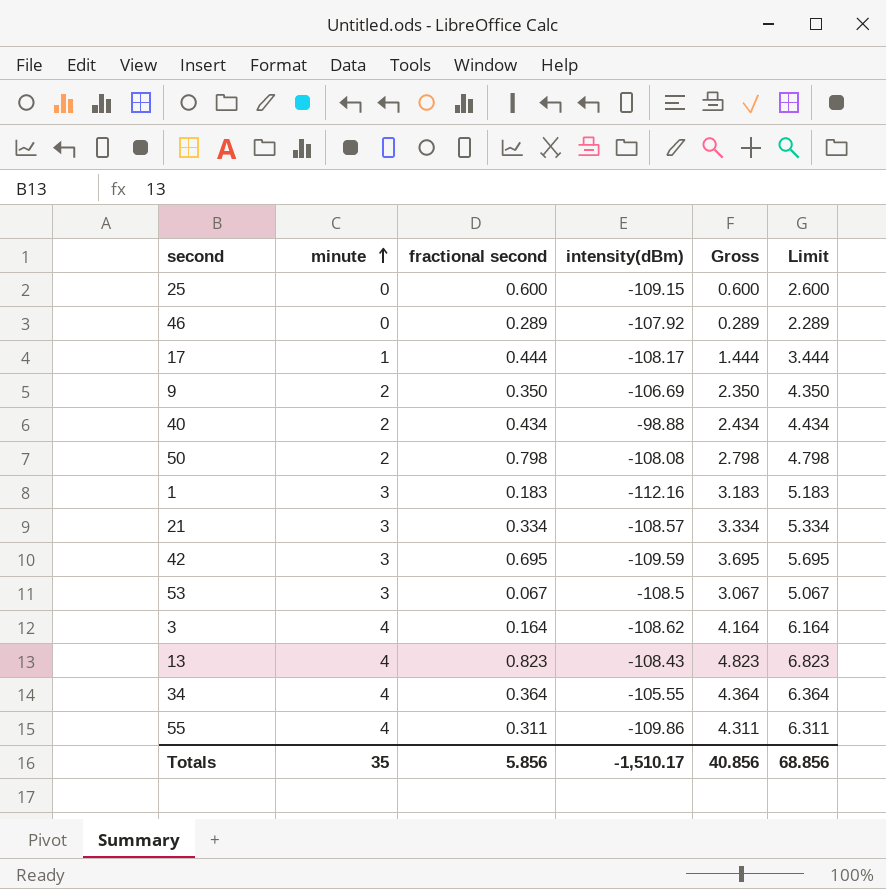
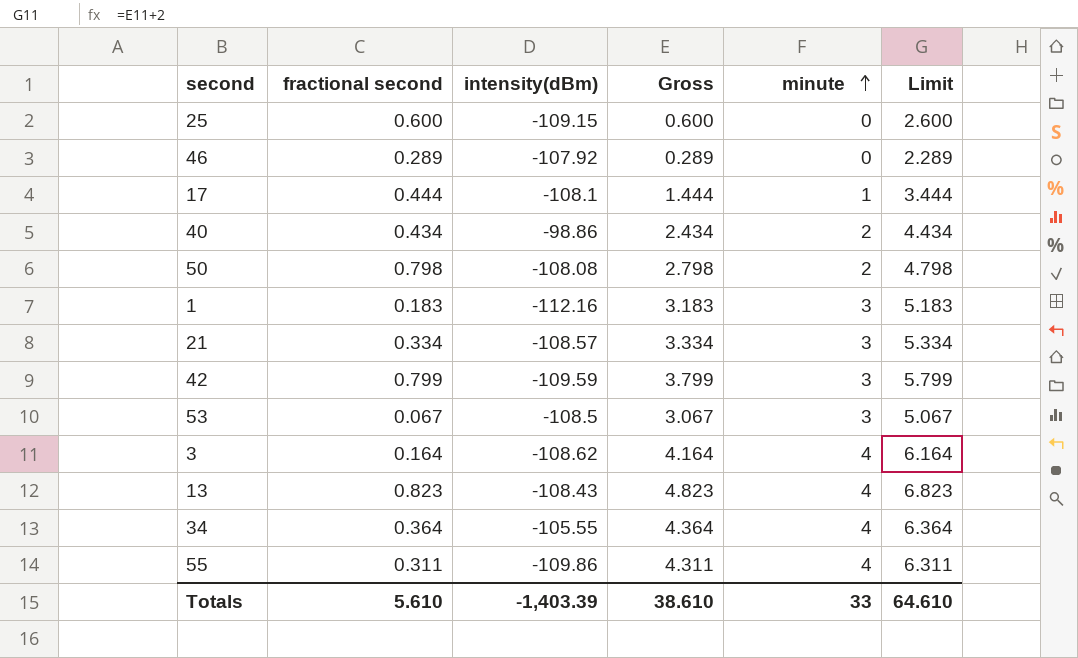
column minute | position: 2 -> 5
row 9: 2 | 0.350 | -106.69 | 2.350 | 4.350 -> none
17 | intensity(dBm): -108.17 -> -108.1
40 | intensity(dBm): -98.88 -> -98.86
42 | fractional second: 0.695 -> 0.799
42 | Gross: 3.695 -> 3.799
42 | Limit: 5.695 -> 5.799
Totals | fractional second: 5.856 -> 5.610
Totals | intensity(dBm): -1,510.17 -> -1,403.39
Totals | Gross: 40.856 -> 38.610
Totals | minute: 35 -> 33
Totals | Limit: 68.856 -> 64.610

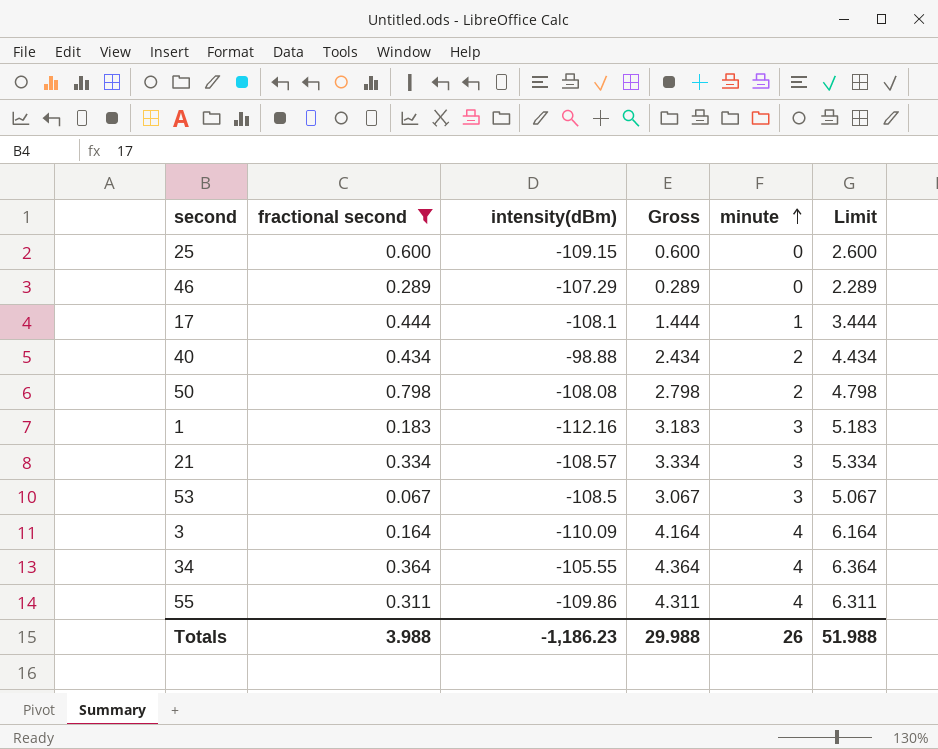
filter: none -> fractional second <= 0.798
46 | intensity(dBm): -107.92 -> -107.29
40 | intensity(dBm): -98.86 -> -98.88
3 | intensity(dBm): -108.62 -> -110.09
Totals | fractional second: 5.610 -> 3.988
Totals | intensity(dBm): -1,403.39 -> -1,186.23
Totals | Gross: 38.610 -> 29.988
Totals | minute: 33 -> 26
Totals | Limit: 64.610 -> 51.988

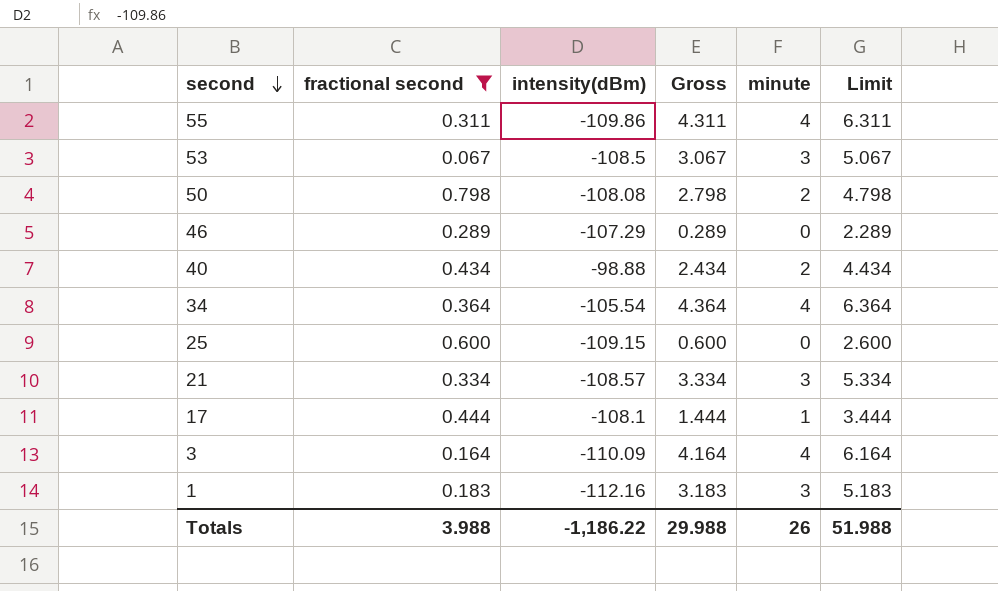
row order: minute ascending -> second descending
34 | intensity(dBm): -105.55 -> -105.54
Totals | intensity(dBm): -1,186.23 -> -1,186.22

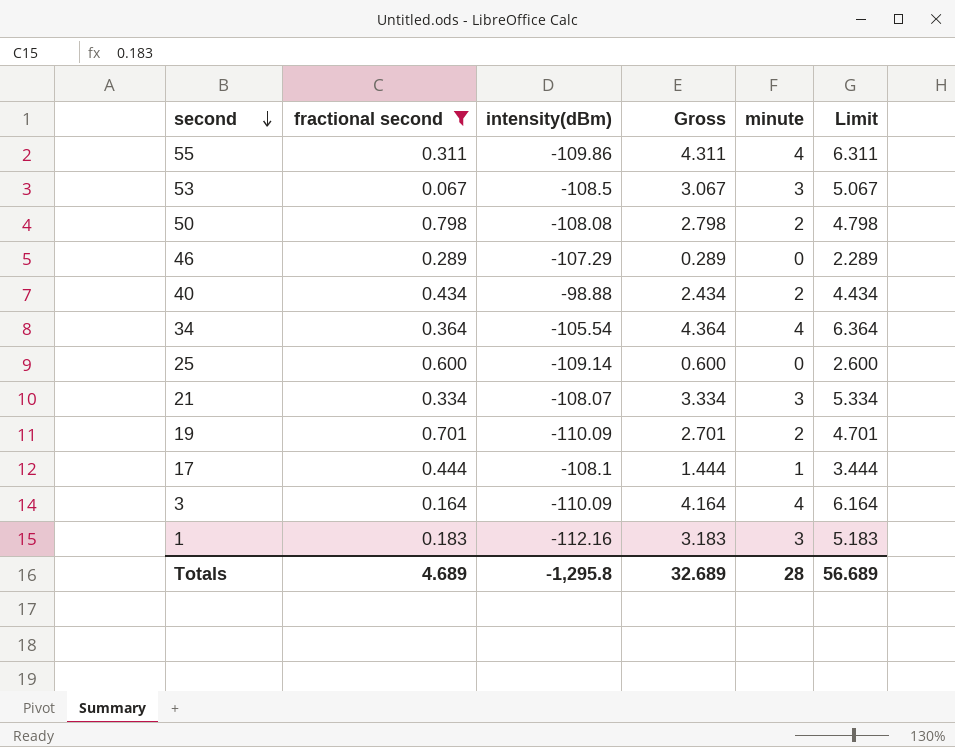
25 | intensity(dBm): -109.15 -> -109.14
21 | intensity(dBm): -108.57 -> -108.07
row 19: none -> 0.701 | -110.09 | 2.701 | 2 | 4.701
Totals | fractional second: 3.988 -> 4.689
Totals | intensity(dBm): -1,186.22 -> -1,295.8
Totals | Gross: 29.988 -> 32.689
Totals | minute: 26 -> 28
Totals | Limit: 51.988 -> 56.689

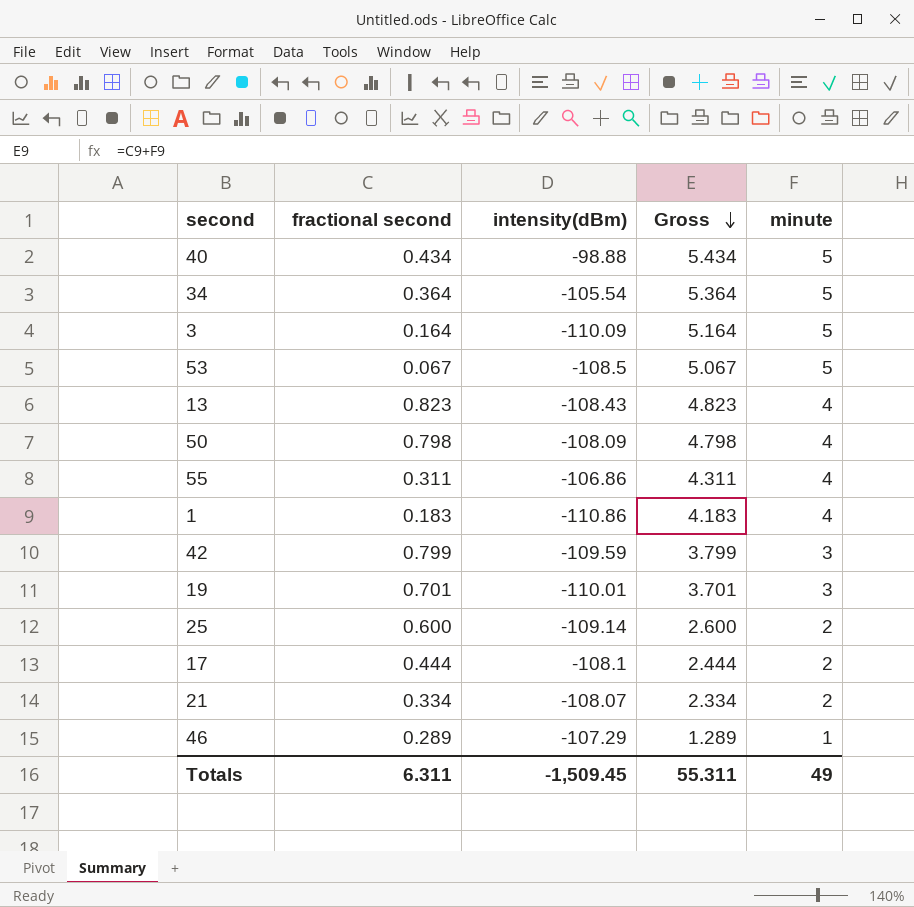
filter: fractional second <= 0.798 -> none
row order: second descending -> Gross descending
column Limit | formula: [Gross] + 2 -> none
40 | Gross: 2.434 -> 5.434
40 | minute: 2 -> 5
34 | Gross: 4.364 -> 5.364
34 | minute: 4 -> 5
3 | Gross: 4.164 -> 5.164
3 | minute: 4 -> 5
53 | Gross: 3.067 -> 5.067
53 | minute: 3 -> 5
50 | intensity(dBm): -108.08 -> -108.09
50 | Gross: 2.798 -> 4.798
50 | minute: 2 -> 4
55 | intensity(dBm): -109.86 -> -106.86
1 | intensity(dBm): -112.16 -> -110.86
1 | Gross: 3.183 -> 4.183
1 | minute: 3 -> 4
19 | intensity(dBm): -110.09 -> -110.01
19 | Gross: 2.701 -> 3.701
19 | minute: 2 -> 3
25 | Gross: 0.600 -> 2.600
25 | minute: 0 -> 2
17 | Gross: 1.444 -> 2.444
17 | minute: 1 -> 2
21 | Gross: 3.334 -> 2.334
21 | minute: 3 -> 2
46 | Gross: 0.289 -> 1.289
46 | minute: 0 -> 1
Totals | fractional second: 4.689 -> 6.311
Totals | intensity(dBm): -1,295.8 -> -1,509.45
Totals | Gross: 32.689 -> 55.311
Totals | minute: 28 -> 49

